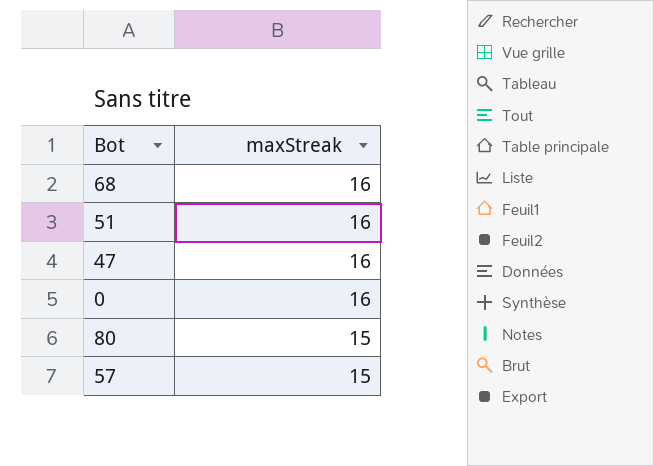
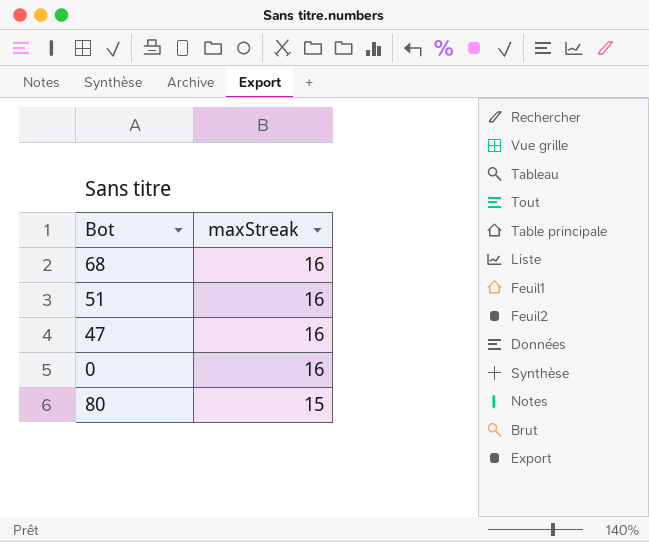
row 57: 15 -> none

